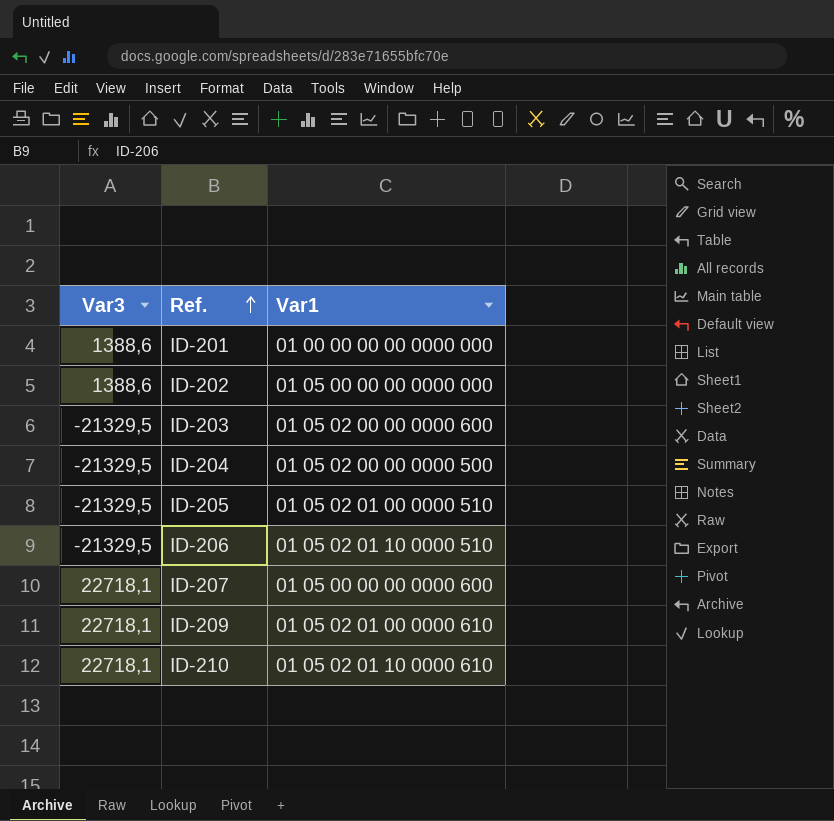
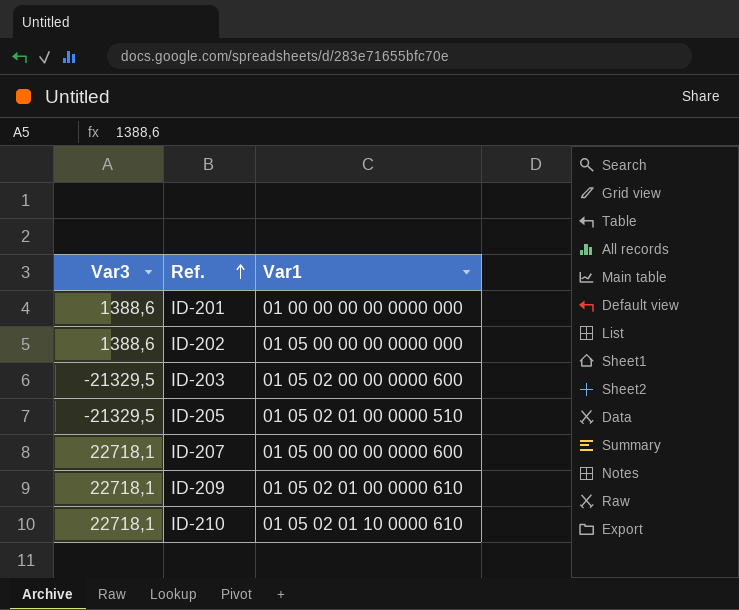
row ID-204: -21329,5 | 01 05 02 00 00 0000 500 -> none
row ID-206: -21329,5 | 01 05 02 01 10 0000 510 -> none

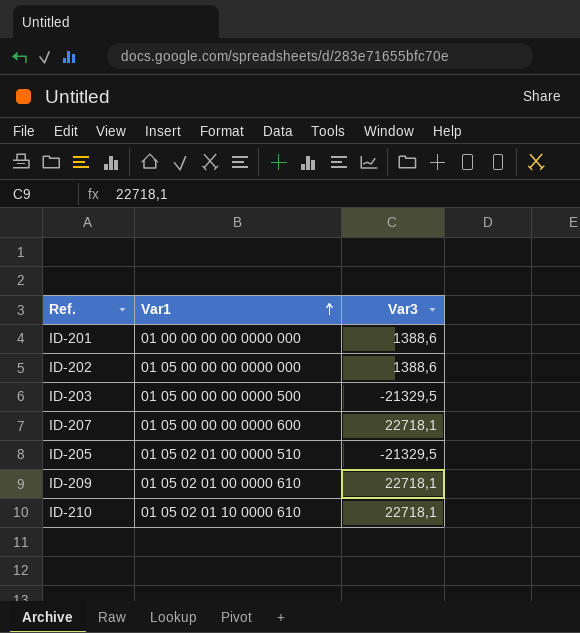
row order: Ref. ascending -> Var1 ascending
column Var3 | position: 1 -> 3
ID-203 | Var1: 01 05 02 00 00 0000 600 -> 01 05 00 00 00 0000 500

